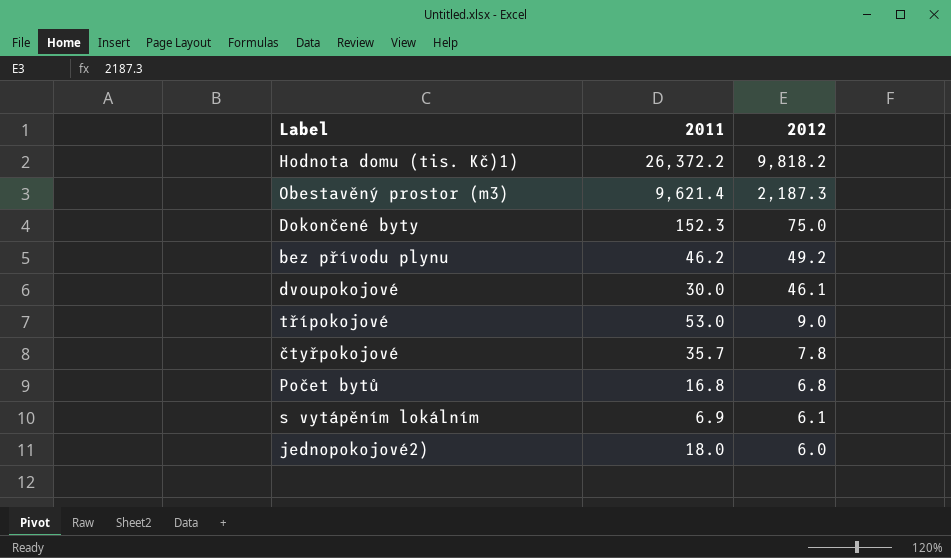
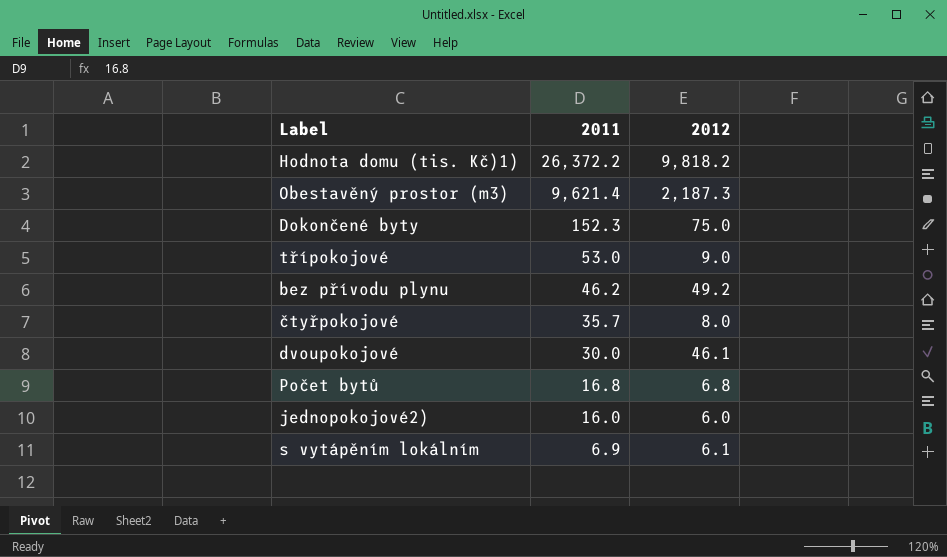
row order: 2012 descending -> 2011 descending
čtyřpokojové | 2012: 7.8 -> 8.0
jednopokojové2) | 2011: 18.0 -> 16.0

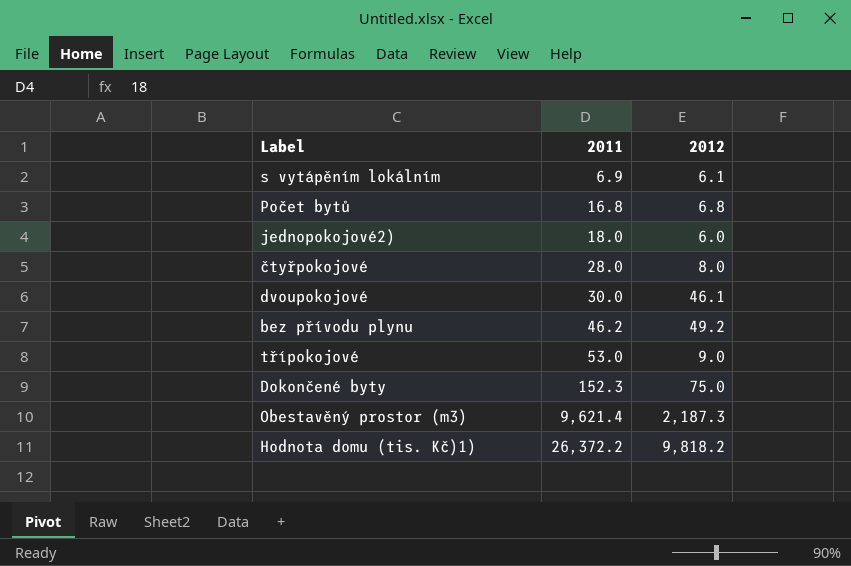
row order: 2011 descending -> 2011 ascending
jednopokojové2) | 2011: 16.0 -> 18.0
čtyřpokojové | 2011: 35.7 -> 28.0

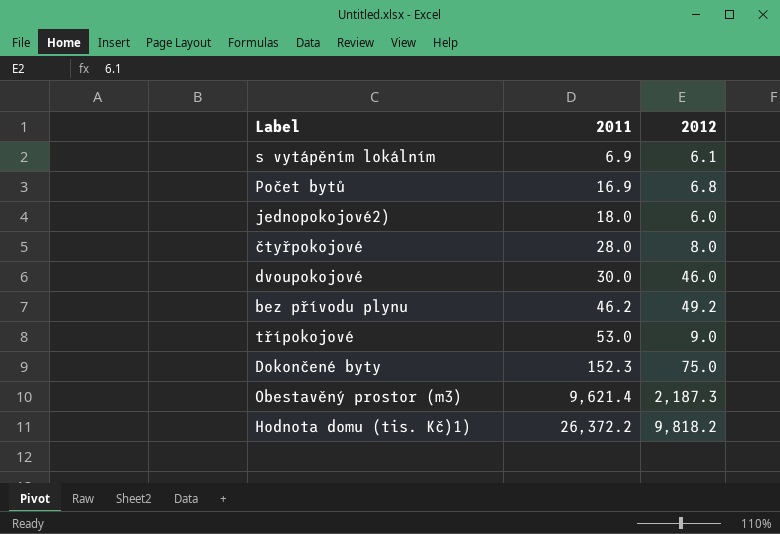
Počet bytů | 2011: 16.8 -> 16.9
dvoupokojové | 2012: 46.1 -> 46.0

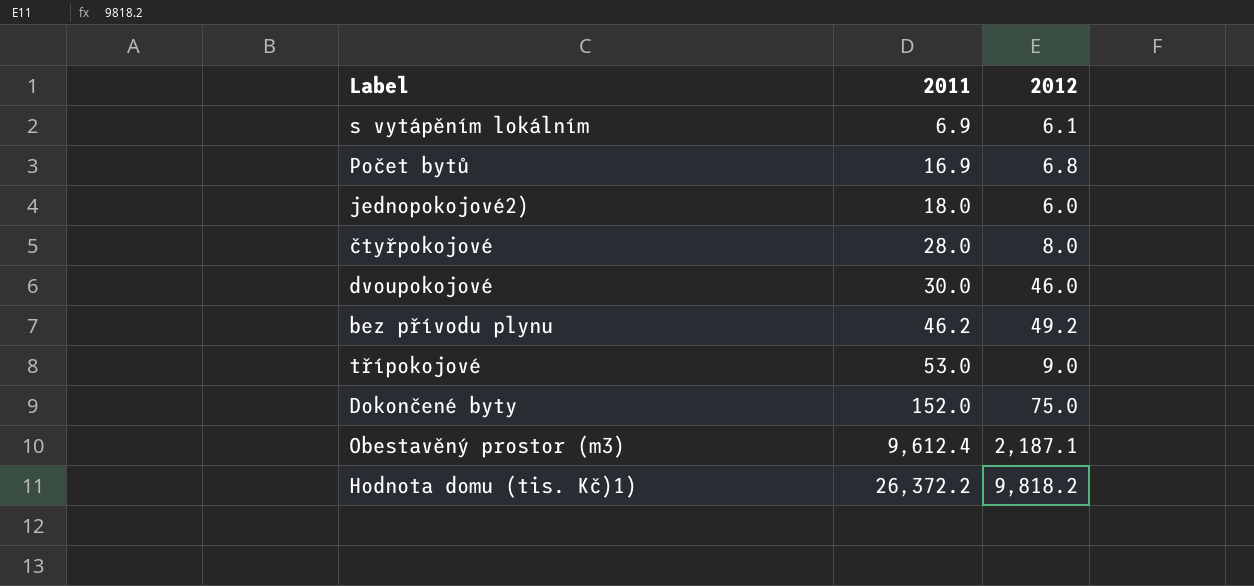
Dokončené byty | 2011: 152.3 -> 152.0
Obestavěný prostor (m3) | 2011: 9,621.4 -> 9,612.4
Obestavěný prostor (m3) | 2012: 2,187.3 -> 2,187.1

